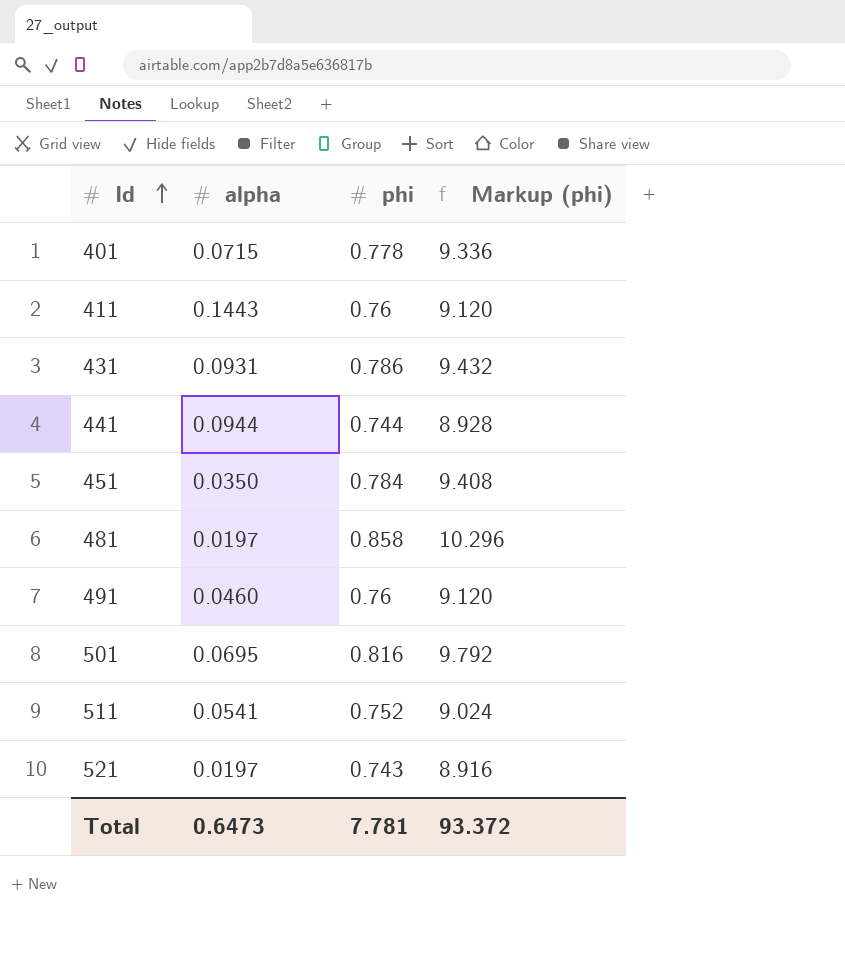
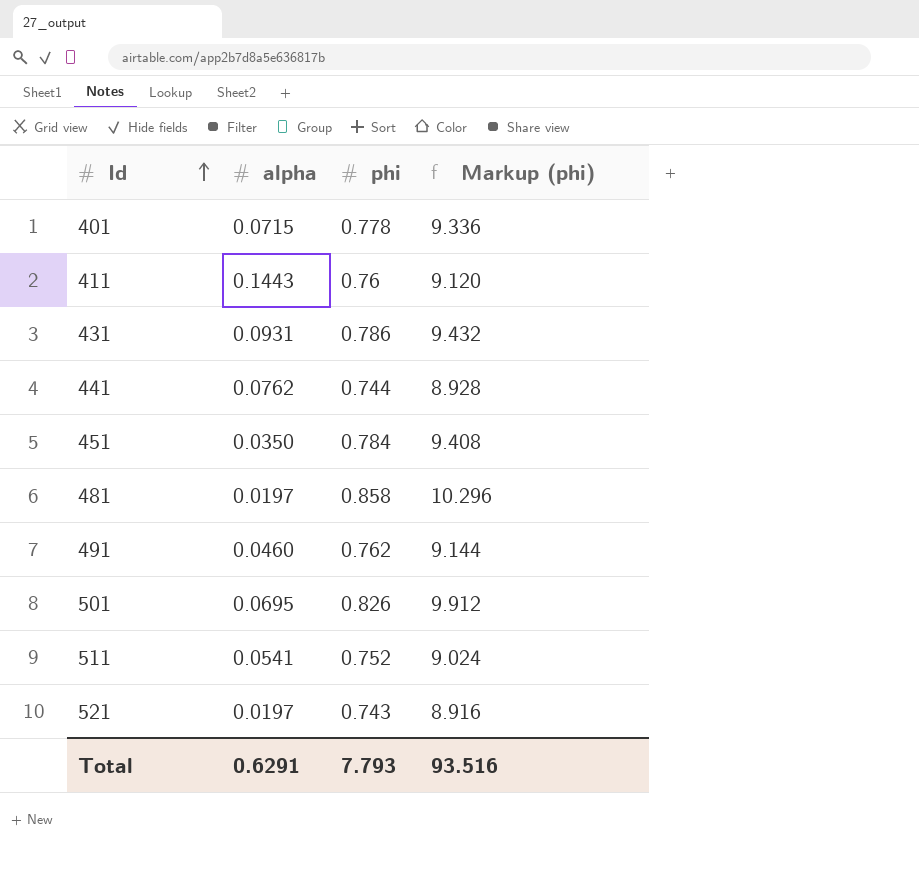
441 | alpha: 0.0944 -> 0.0762
491 | phi: 0.76 -> 0.762
491 | Markup (phi): 9.120 -> 9.144
501 | phi: 0.816 -> 0.826
501 | Markup (phi): 9.792 -> 9.912
Total | alpha: 0.6473 -> 0.6291
Total | phi: 7.781 -> 7.793
Total | Markup (phi): 93.372 -> 93.516

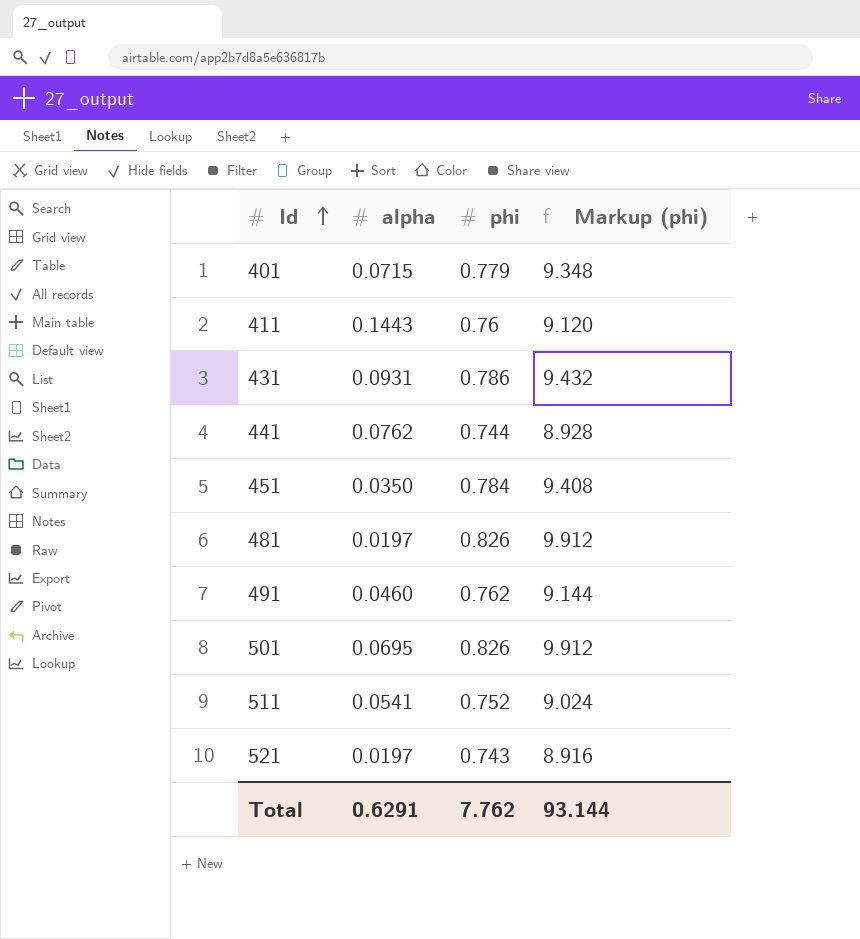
401 | phi: 0.778 -> 0.779
401 | Markup (phi): 9.336 -> 9.348
481 | phi: 0.858 -> 0.826
481 | Markup (phi): 10.296 -> 9.912
Total | phi: 7.793 -> 7.762
Total | Markup (phi): 93.516 -> 93.144

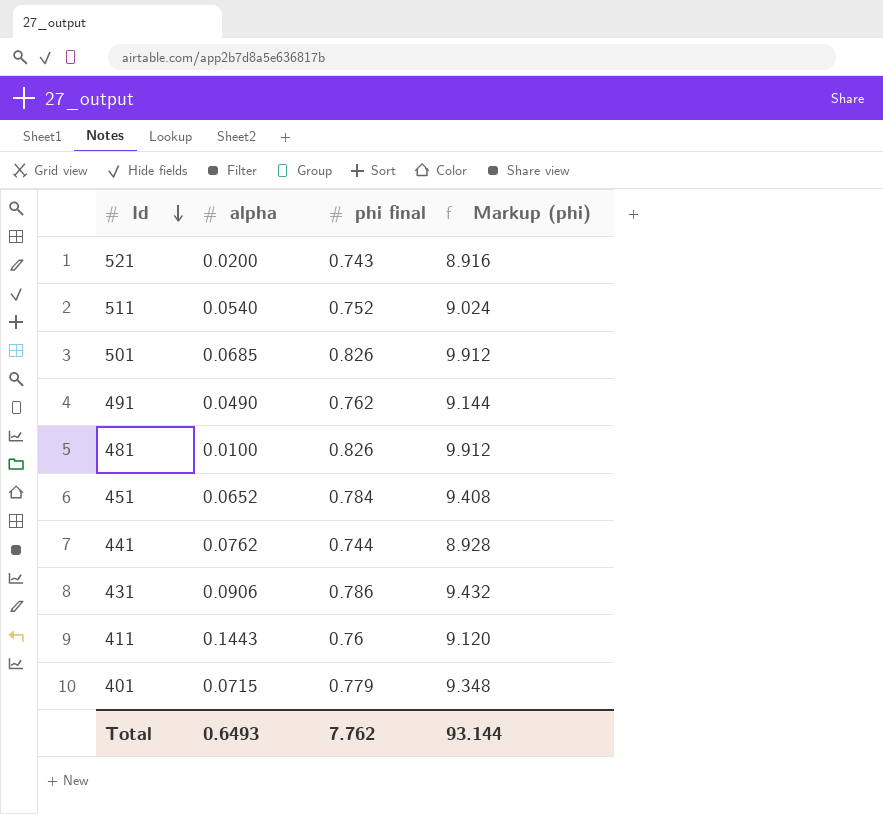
row order: Id ascending -> Id descending
column name: phi -> phi final
521 | alpha: 0.0197 -> 0.0200
511 | alpha: 0.0541 -> 0.0540
501 | alpha: 0.0695 -> 0.0685
491 | alpha: 0.0460 -> 0.0490
481 | alpha: 0.0197 -> 0.0100
451 | alpha: 0.0350 -> 0.0652
431 | alpha: 0.0931 -> 0.0906
Total | alpha: 0.6291 -> 0.6493

